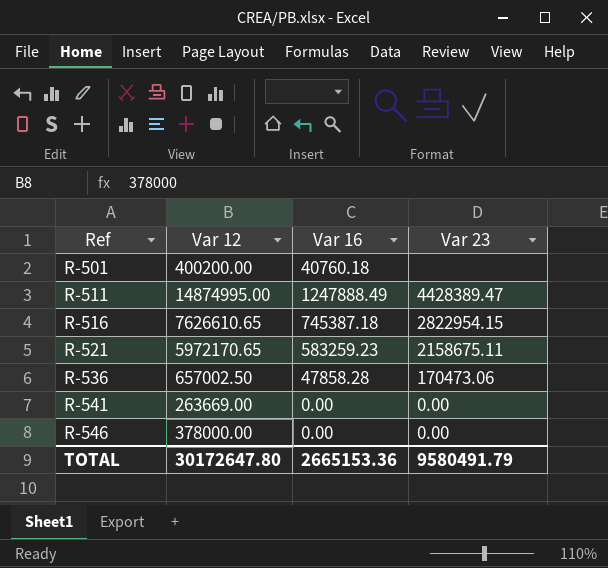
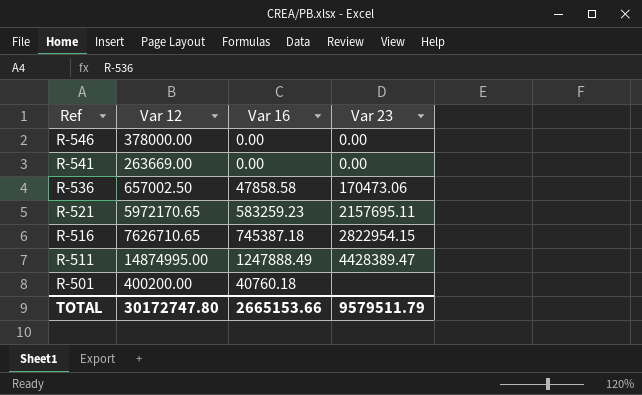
row order: Ref ascending -> Ref descending
R-536 | Var 16: 47858.28 -> 47858.58
R-521 | Var 23: 2158675.11 -> 2157695.11
R-516 | Var 12: 7626610.65 -> 7626710.65
TOTAL | Var 12: 30172647.80 -> 30172747.80
TOTAL | Var 16: 2665153.36 -> 2665153.66
TOTAL | Var 23: 9580491.79 -> 9579511.79

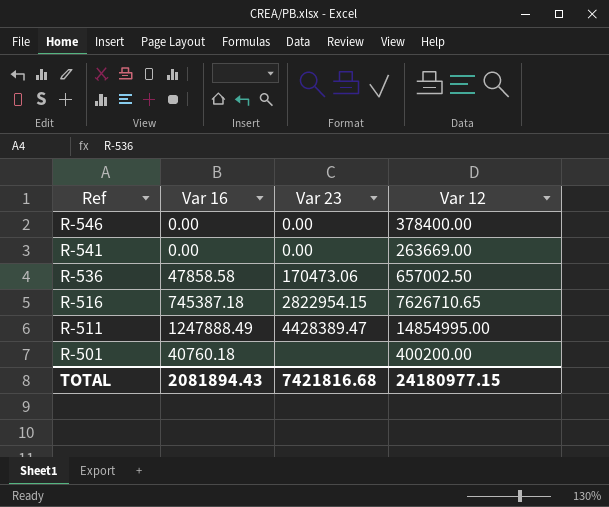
column Var 12 | position: 2 -> 4
row R-521: 5972170.65 | 583259.23 | 2157695.11 -> none
R-546 | Var 12: 378000.00 -> 378400.00
R-511 | Var 12: 14874995.00 -> 14854995.00
TOTAL | Var 16: 2665153.66 -> 2081894.43
TOTAL | Var 23: 9579511.79 -> 7421816.68
TOTAL | Var 12: 30172747.80 -> 24180977.15

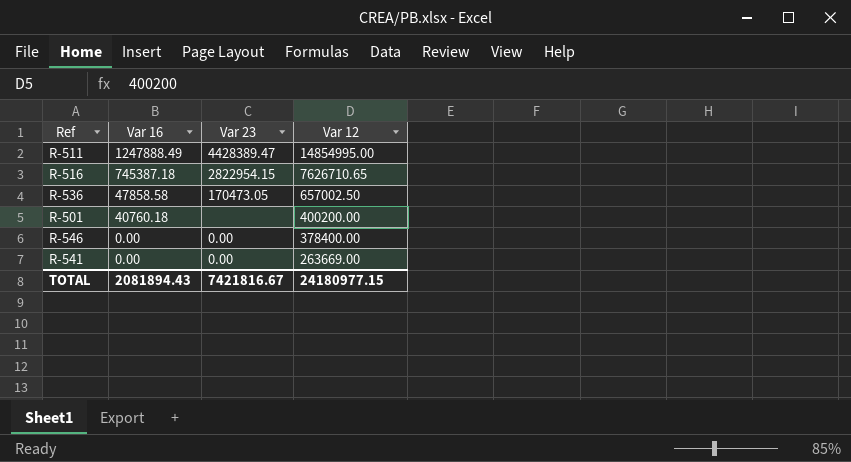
row order: Ref descending -> Var 16 descending
R-536 | Var 23: 170473.06 -> 170473.05
TOTAL | Var 23: 7421816.68 -> 7421816.67

